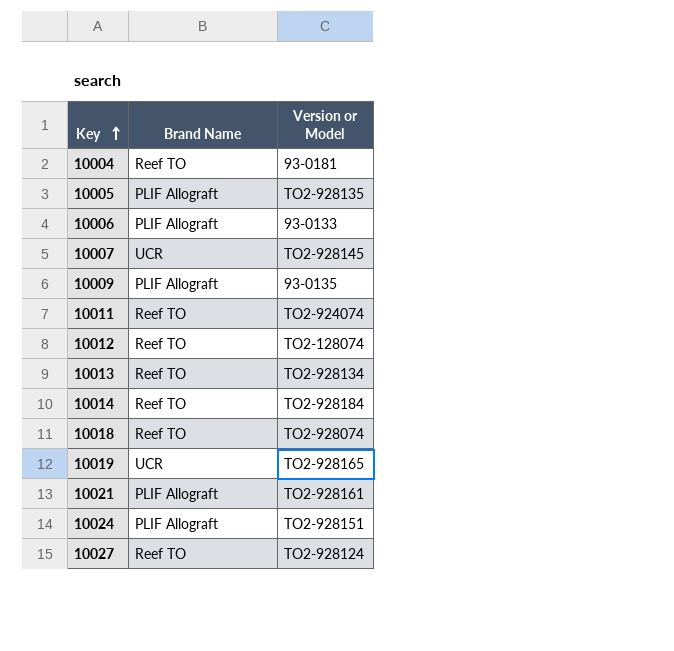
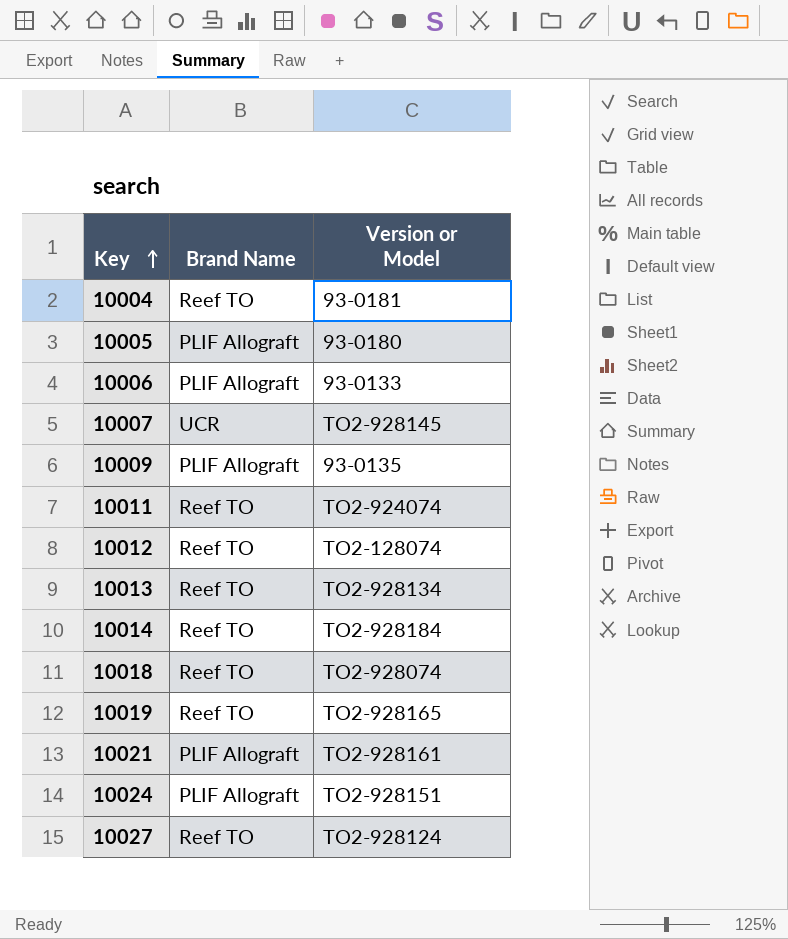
10005 | Version or Model: TO2-928135 -> 93-0180
10019 | Brand Name: UCR -> Reef TO

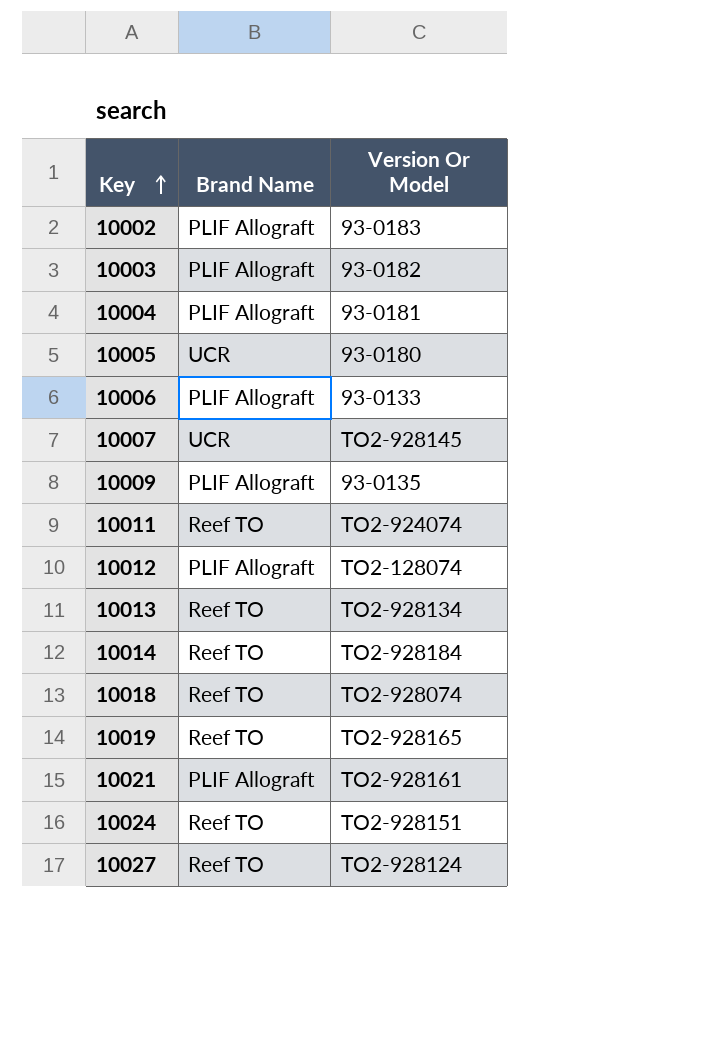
column name: Version or Model -> Version Or Model
row 10002: none -> PLIF Allograft | 93-0183
row 10003: none -> PLIF Allograft | 93-0182
10004 | Brand Name: Reef TO -> PLIF Allograft
10005 | Brand Name: PLIF Allograft -> UCR
10012 | Brand Name: Reef TO -> PLIF Allograft
10024 | Brand Name: PLIF Allograft -> Reef TO

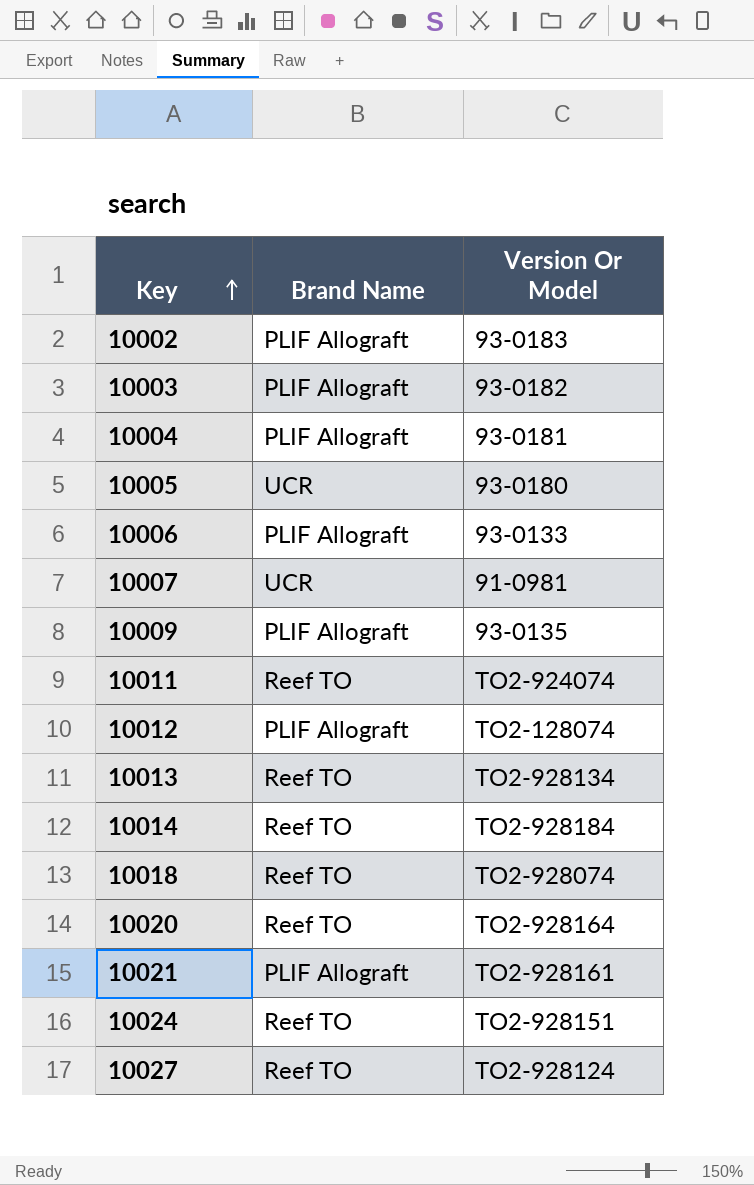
row 10019: Reef TO | TO2-928165 -> none
10007 | Version Or Model: TO2-928145 -> 91-0981
row 10020: none -> Reef TO | TO2-928164

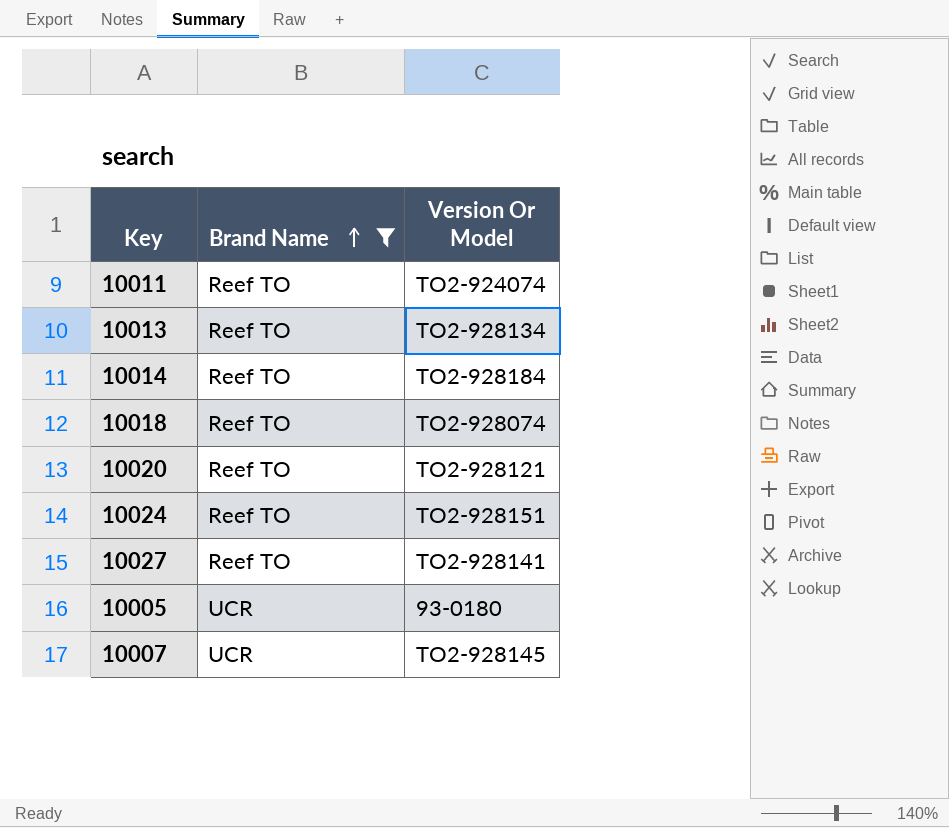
filter: none -> Brand Name != PLIF Allograft
row order: Key ascending -> Brand Name ascending
10020 | Version Or Model: TO2-928164 -> TO2-928121
10027 | Version Or Model: TO2-928124 -> TO2-928141
10007 | Version Or Model: 91-0981 -> TO2-928145

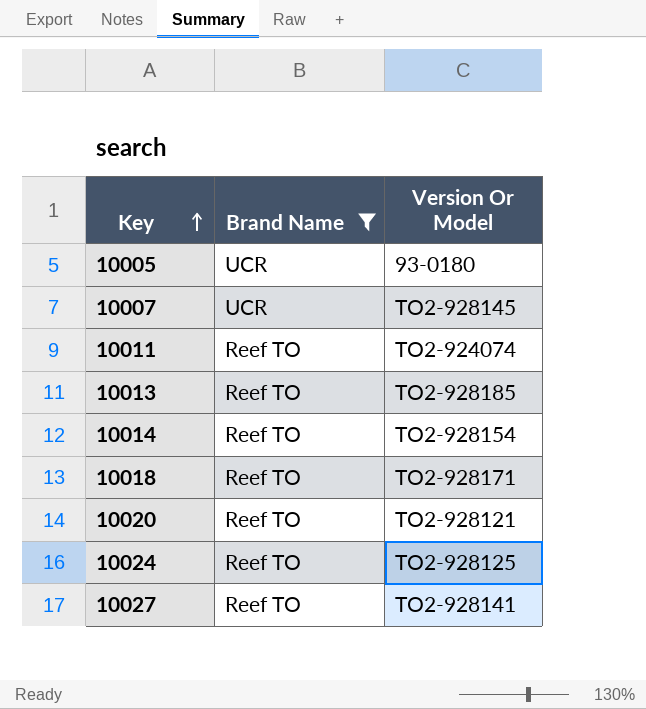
row order: Brand Name ascending -> Key ascending
10013 | Version Or Model: TO2-928134 -> TO2-928185
10014 | Version Or Model: TO2-928184 -> TO2-928154
10018 | Version Or Model: TO2-928074 -> TO2-928171
10024 | Version Or Model: TO2-928151 -> TO2-928125

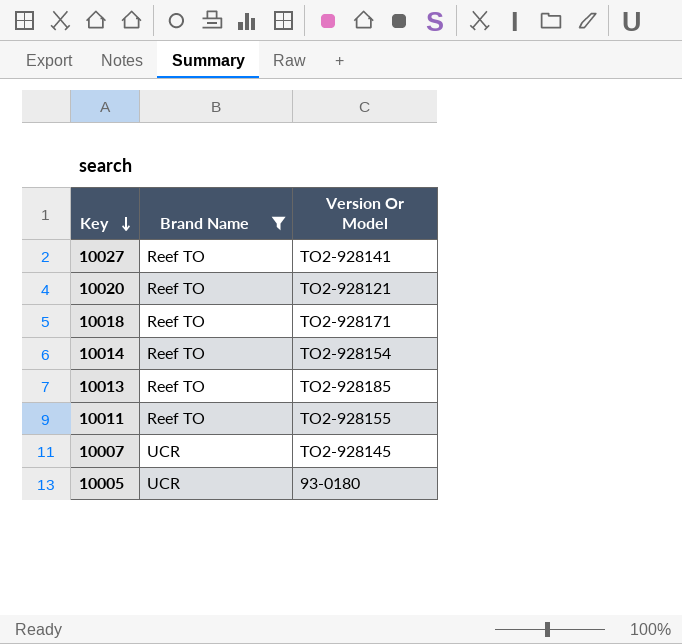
row order: Key ascending -> Key descending
row 10024: Reef TO | TO2-928125 -> none
10011 | Version Or Model: TO2-924074 -> TO2-928155

